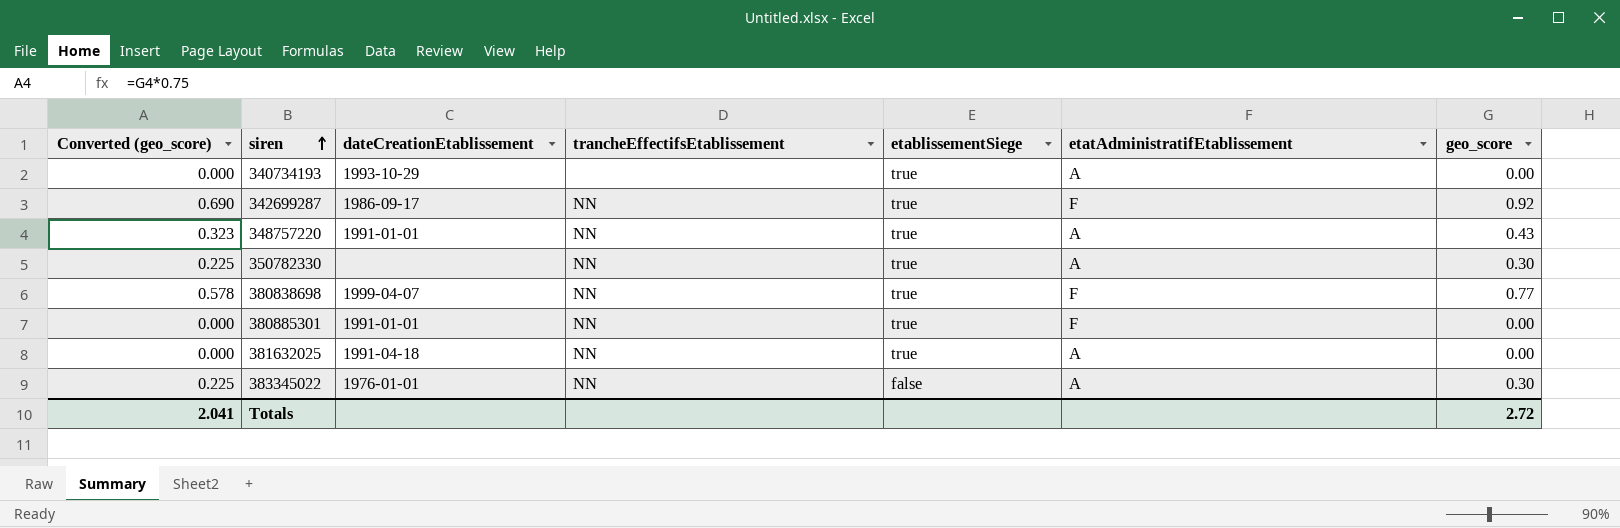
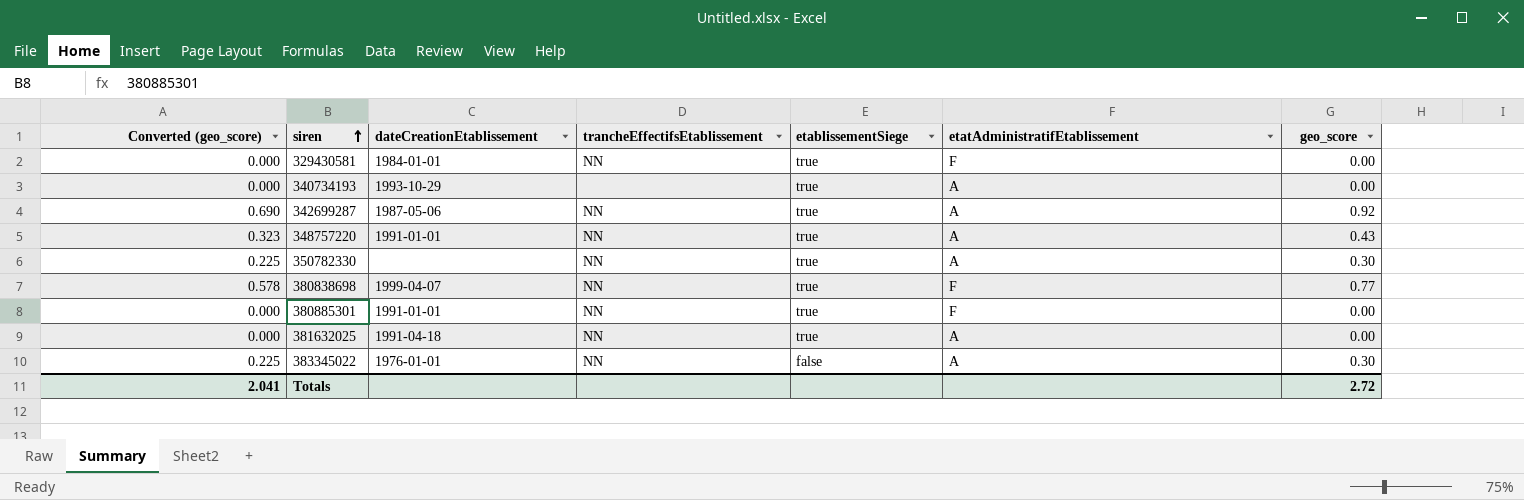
row 329430581: none -> 0.000 | 1984-01-01 | NN | true | F | 0.00
342699287 | dateCreationEtablissement: 1986-09-17 -> 1987-05-06
342699287 | etatAdministratifEtablissement: F -> A

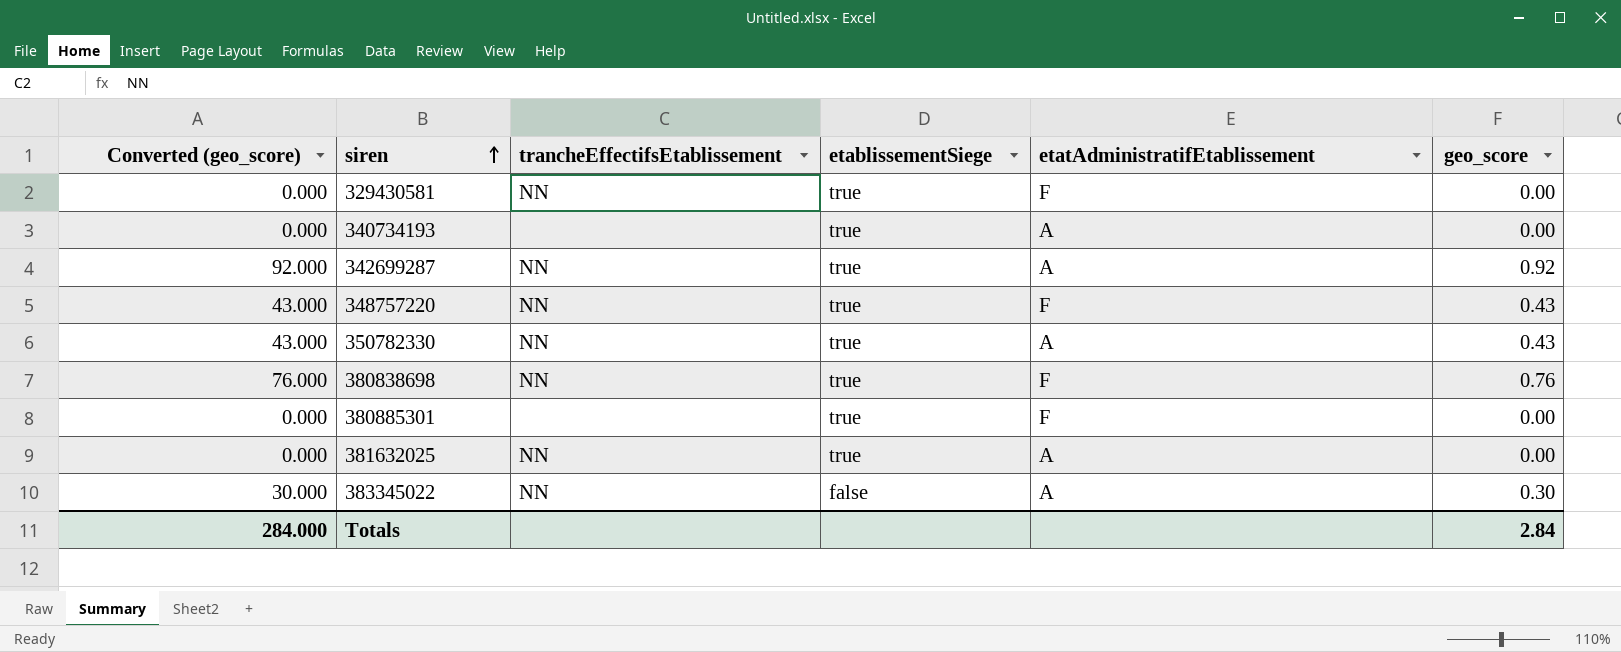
column dateCreationEtablissement | position: 3 -> none
column Converted (geo_score) | formula: [geo_score] * 0.75 -> [geo_score] * 100
348757220 | etatAdministratifEtablissement: A -> F
350782330 | geo_score: 0.30 -> 0.43
380838698 | geo_score: 0.77 -> 0.76
380885301 | trancheEffectifsEtablissement: NN -> none
Totals | Converted (geo_score): 2.041 -> 284.000
Totals | geo_score: 2.72 -> 2.84

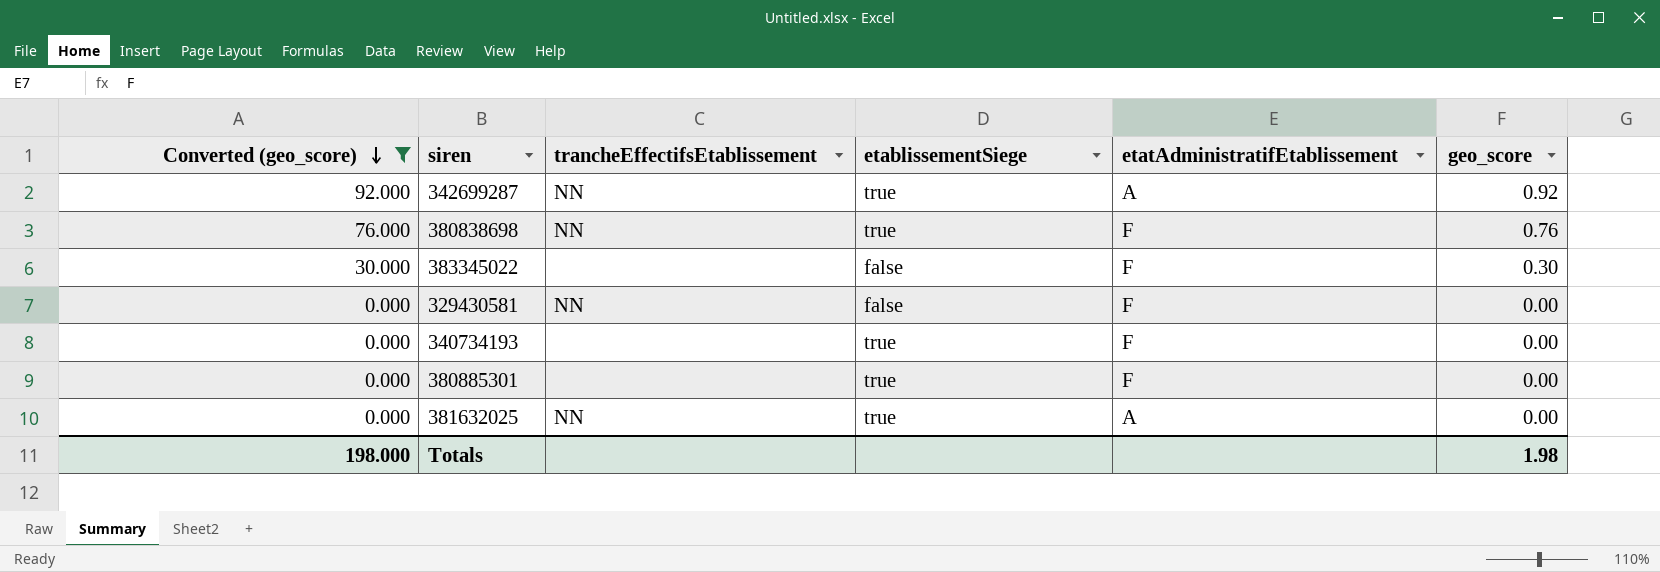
filter: none -> Converted (geo_score) != 43.000
row order: siren ascending -> Converted (geo_score) descending
383345022 | trancheEffectifsEtablissement: NN -> none
383345022 | etatAdministratifEtablissement: A -> F
329430581 | etablissementSiege: true -> false
340734193 | etatAdministratifEtablissement: A -> F
Totals | Converted (geo_score): 284.000 -> 198.000
Totals | geo_score: 2.84 -> 1.98

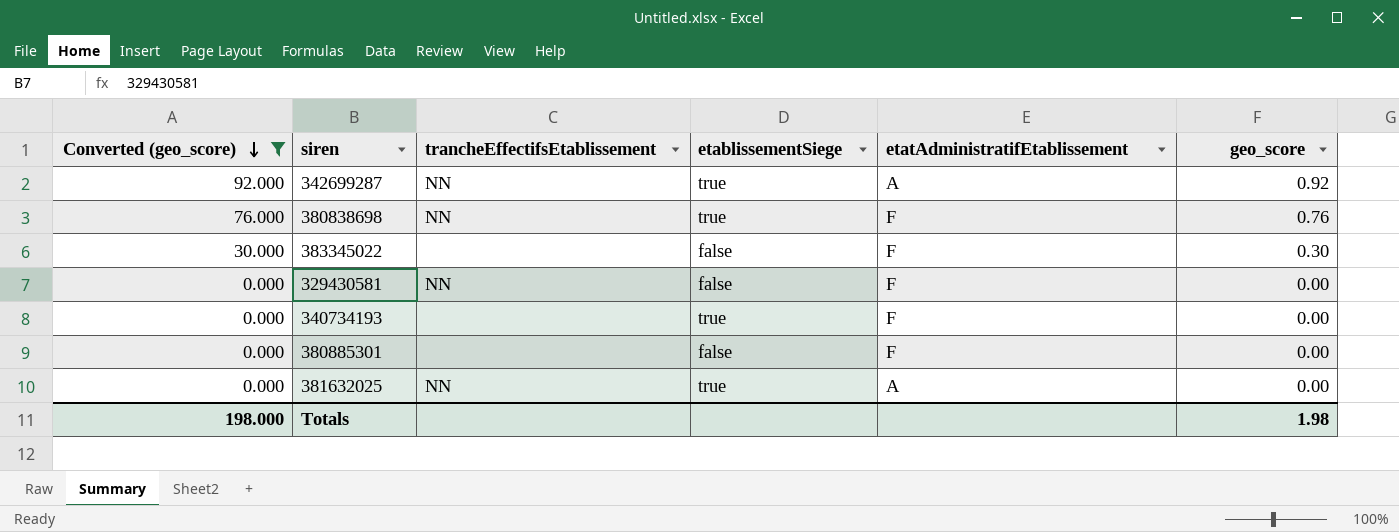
380885301 | etablissementSiege: true -> false

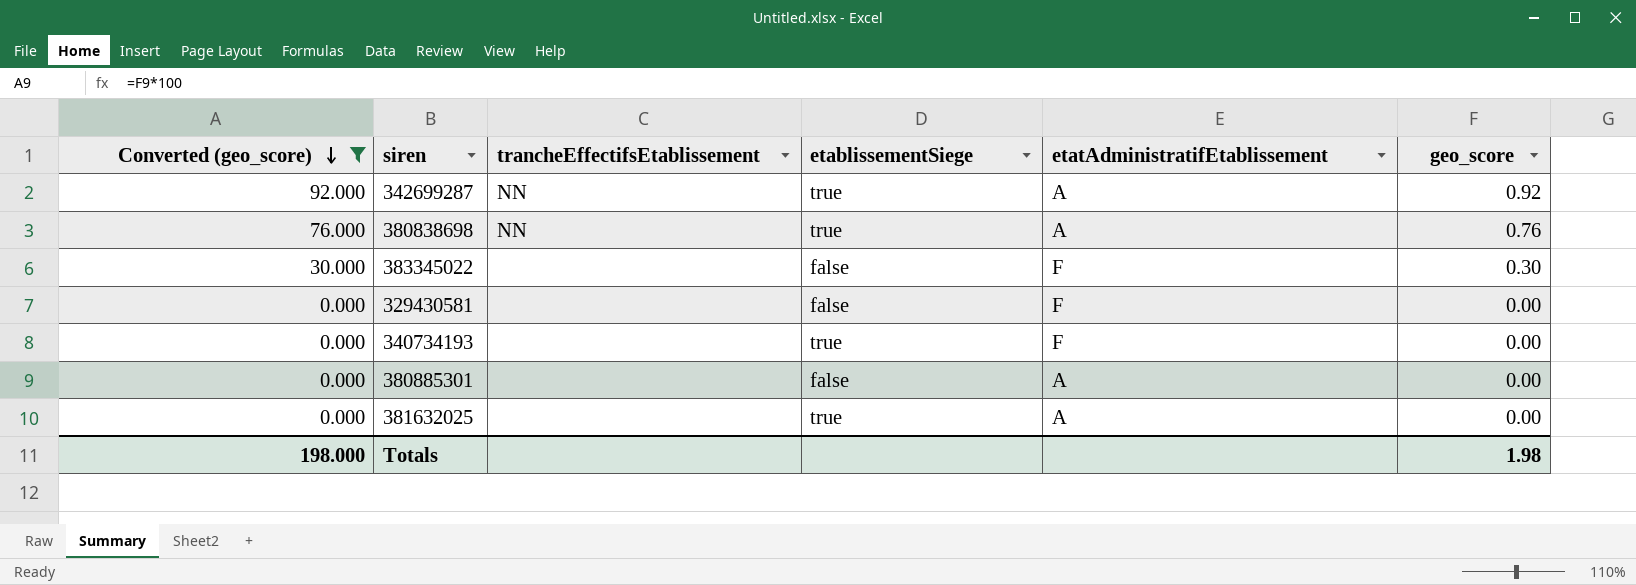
380838698 | etatAdministratifEtablissement: F -> A
329430581 | trancheEffectifsEtablissement: NN -> none
380885301 | etatAdministratifEtablissement: F -> A
381632025 | trancheEffectifsEtablissement: NN -> none

